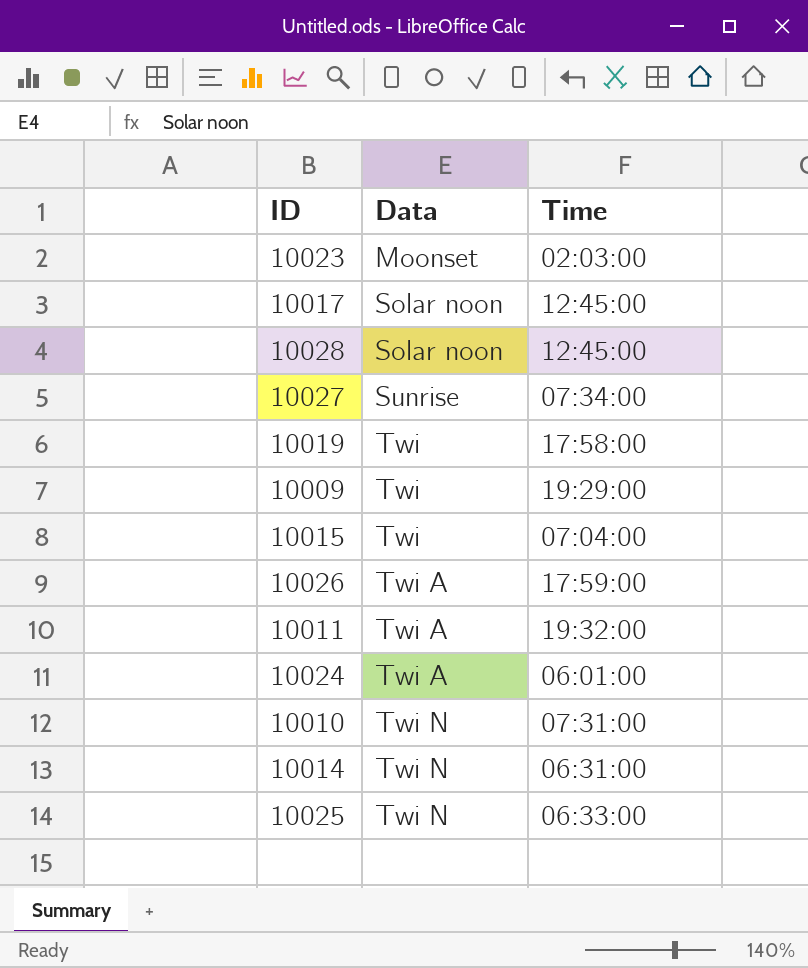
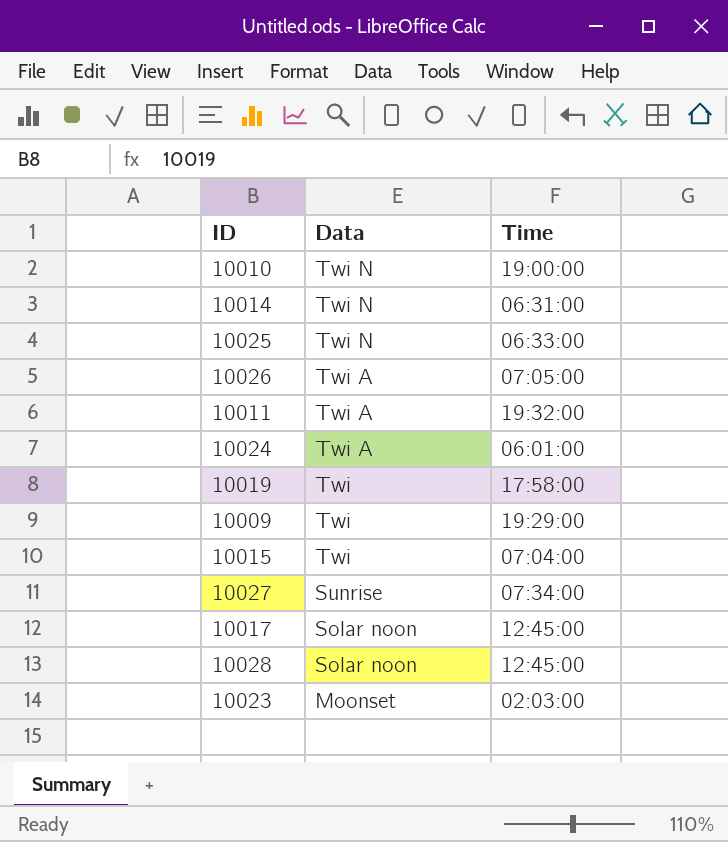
row order: Data ascending -> Data descending
10010 | Time: 07:31:00 -> 19:00:00
10026 | Time: 17:59:00 -> 07:05:00

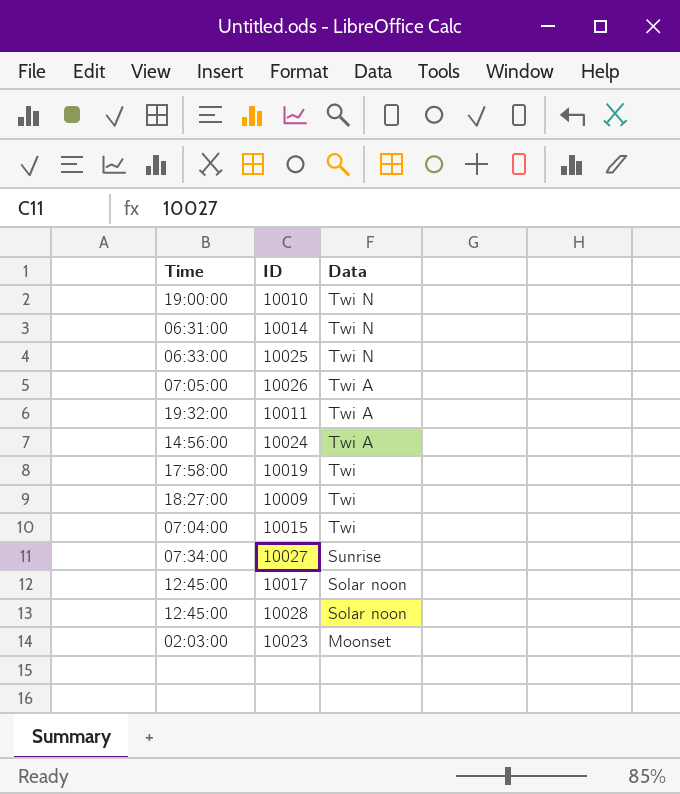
column Time | position: 3 -> 1
10024 | Time: 06:01:00 -> 14:56:00
10009 | Time: 19:29:00 -> 18:27:00

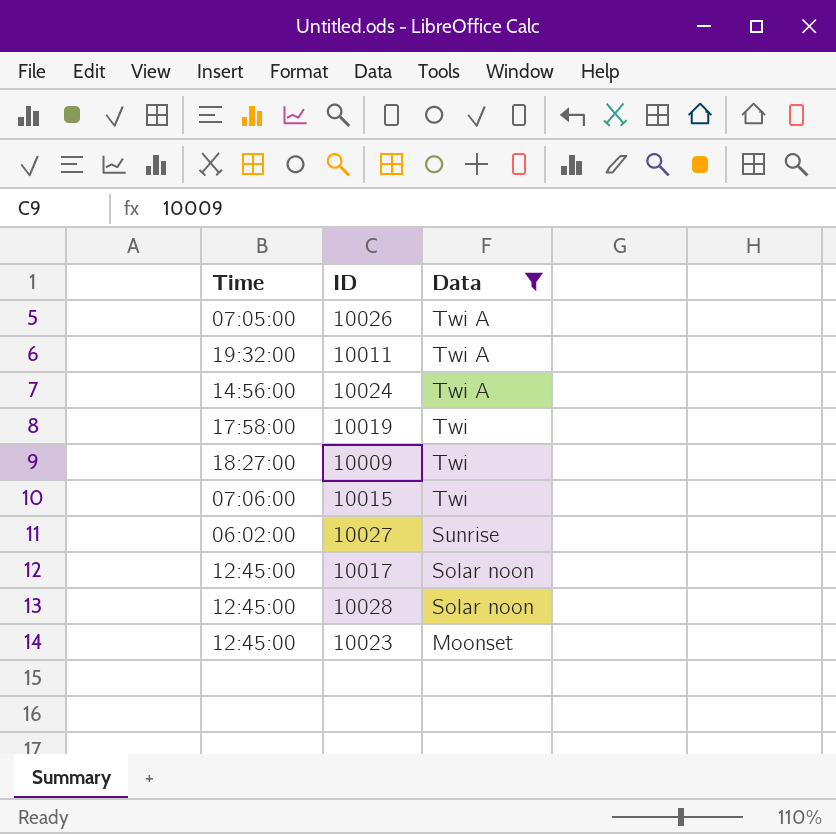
filter: none -> Data != Twi N
10015 | Time: 07:04:00 -> 07:06:00
10027 | Time: 07:34:00 -> 06:02:00
10023 | Time: 02:03:00 -> 12:45:00

